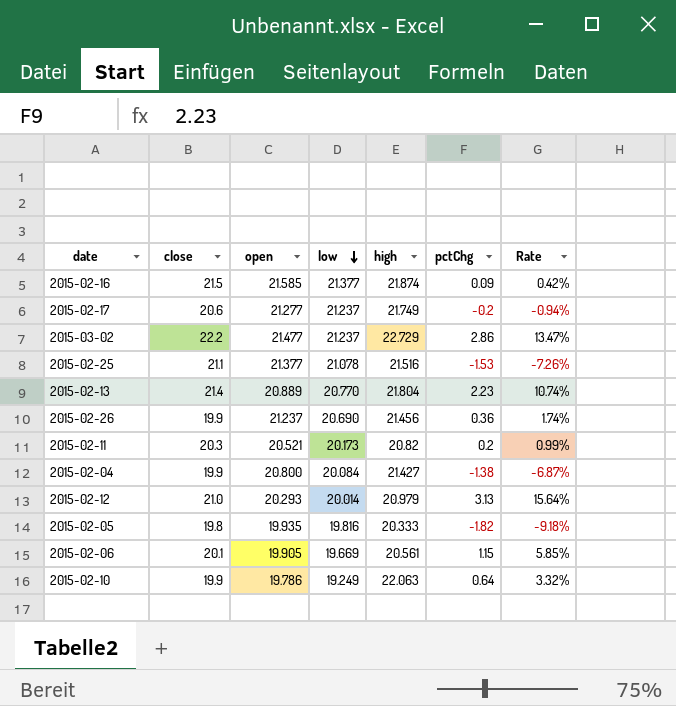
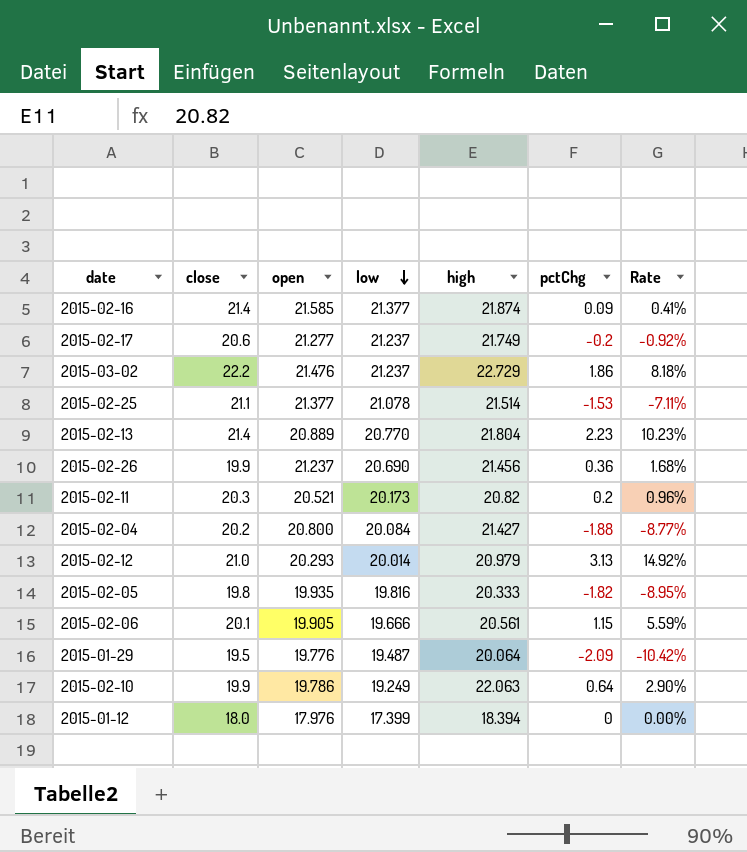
column Rate | formula: [pctChg] / [low] -> [pctChg] / [high]
2015-02-16 | close: 21.5 -> 21.4
2015-03-02 | open: 21.477 -> 21.476
2015-03-02 | pctChg: 2.86 -> 1.86
2015-02-25 | high: 21.516 -> 21.514
2015-02-04 | close: 19.9 -> 20.2
2015-02-04 | pctChg: -1.38 -> -1.88
2015-02-06 | low: 19.669 -> 19.666
row 2015-01-29: none -> 19.5 | 19.776 | 19.487 | 20.064 | -2.09 | -10.42%
row 2015-01-12: none -> 18.0 | 17.976 | 17.399 | 18.394 | 0 | 0.00%

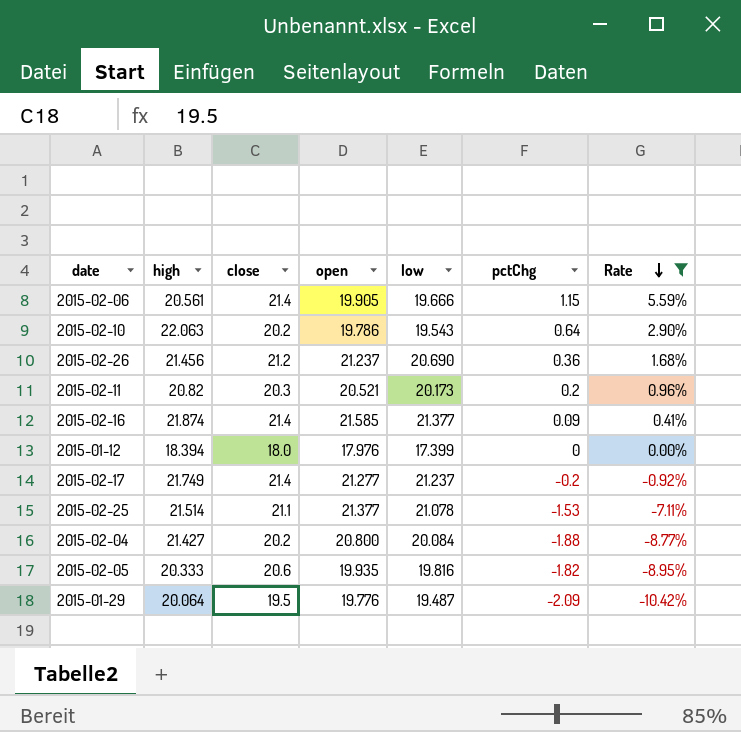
filter: none -> Rate <= 5.59%
row order: low descending -> Rate descending
column high | position: 5 -> 2
2015-02-06 | close: 20.1 -> 21.4
2015-02-10 | close: 19.9 -> 20.2
2015-02-10 | low: 19.249 -> 19.543
2015-02-26 | close: 19.9 -> 21.2
2015-02-17 | close: 20.6 -> 21.4
2015-02-05 | close: 19.8 -> 20.6

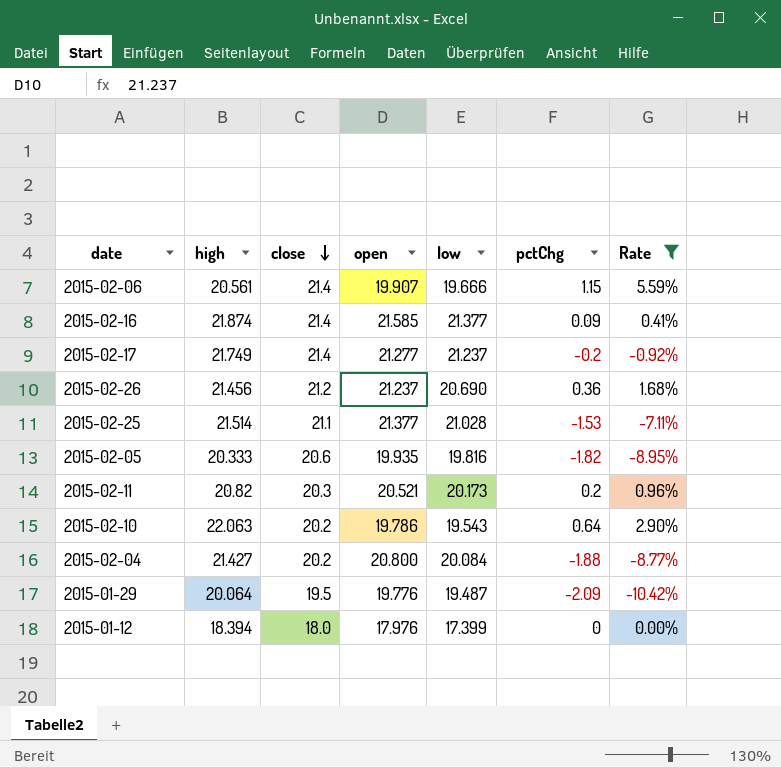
row order: Rate descending -> close descending
2015-02-06 | open: 19.905 -> 19.907
2015-02-25 | low: 21.078 -> 21.028

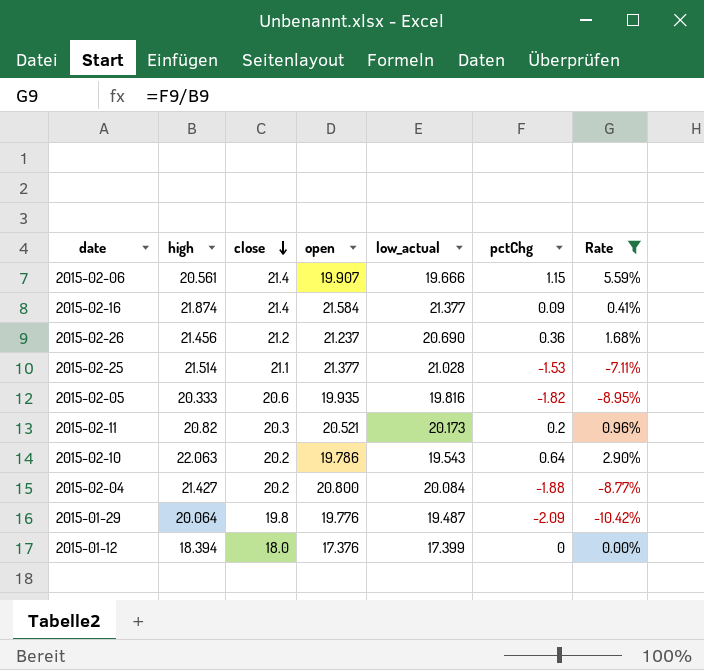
column name: low -> low_actual
row 2015-02-17: 21.749 | 21.4 | 21.277 | 21.237 | -0.2 | -0.92% -> none
2015-02-16 | open: 21.585 -> 21.584
2015-01-29 | close: 19.5 -> 19.8
2015-01-12 | open: 17.976 -> 17.376

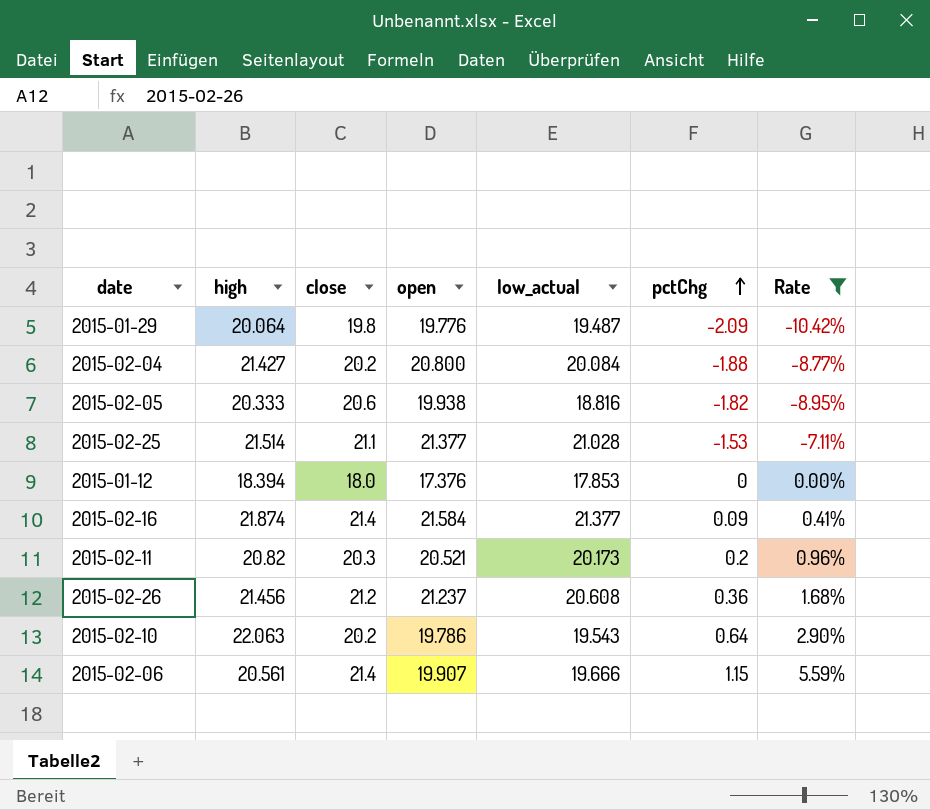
row order: close descending -> pctChg ascending
2015-02-05 | open: 19.935 -> 19.938
2015-02-05 | low_actual: 19.816 -> 18.816
2015-01-12 | low_actual: 17.399 -> 17.853
2015-02-26 | low_actual: 20.690 -> 20.608

